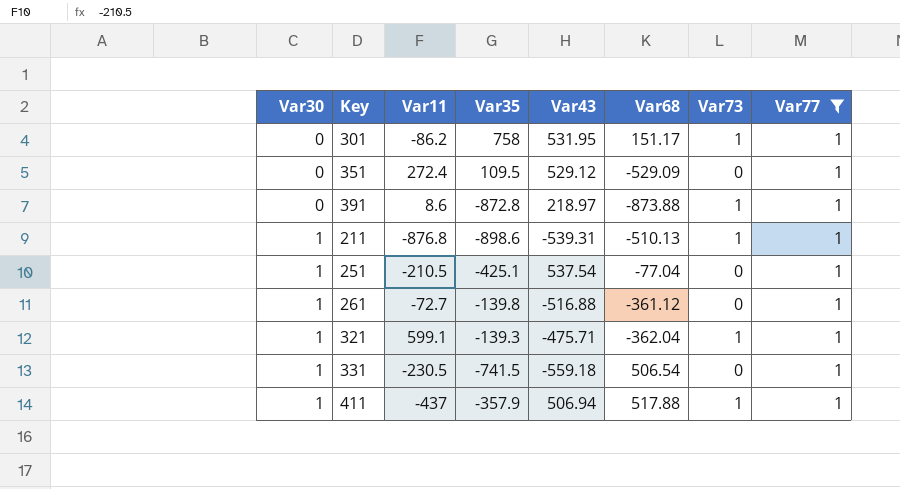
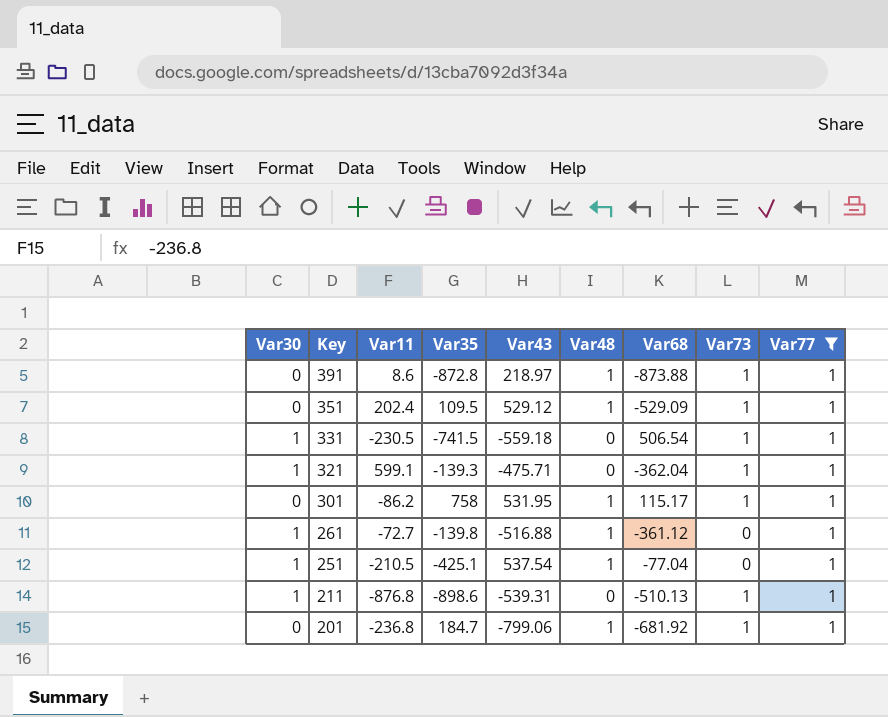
row order: Var30 ascending -> Key descending
column Var48 | position: none -> 6
row 411: 1 | -437 | -357.9 | 506.94 | 517.88 | 1 | 1 -> none
351 | Var11: 272.4 -> 202.4
351 | Var73: 0 -> 1
331 | Var73: 0 -> 1
301 | Var68: 151.17 -> 115.17
row 201: none -> 0 | -236.8 | 184.7 | -799.06 | 1 | -681.92 | 1 | 1

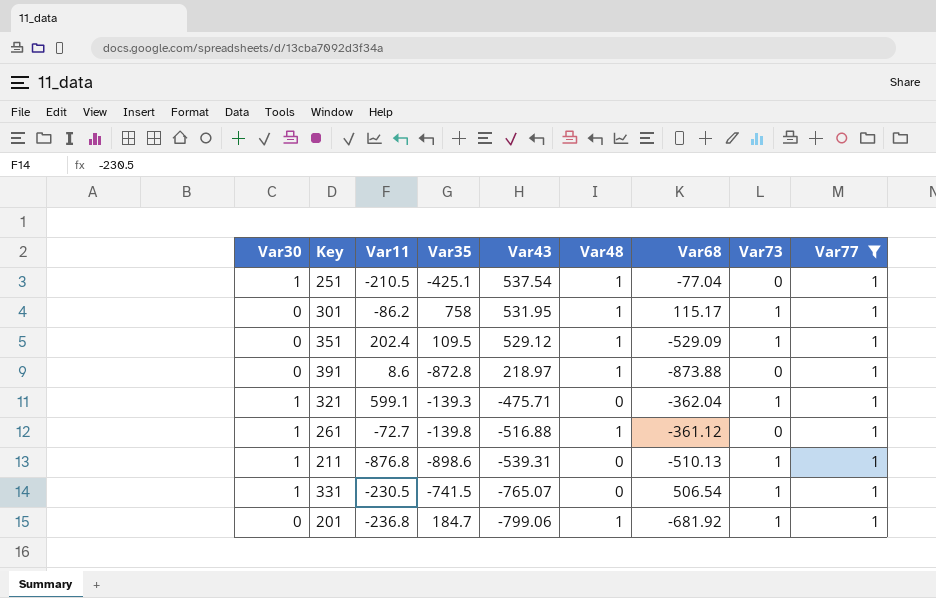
row order: Key descending -> Var43 descending
391 | Var73: 1 -> 0
331 | Var43: -559.18 -> -765.07

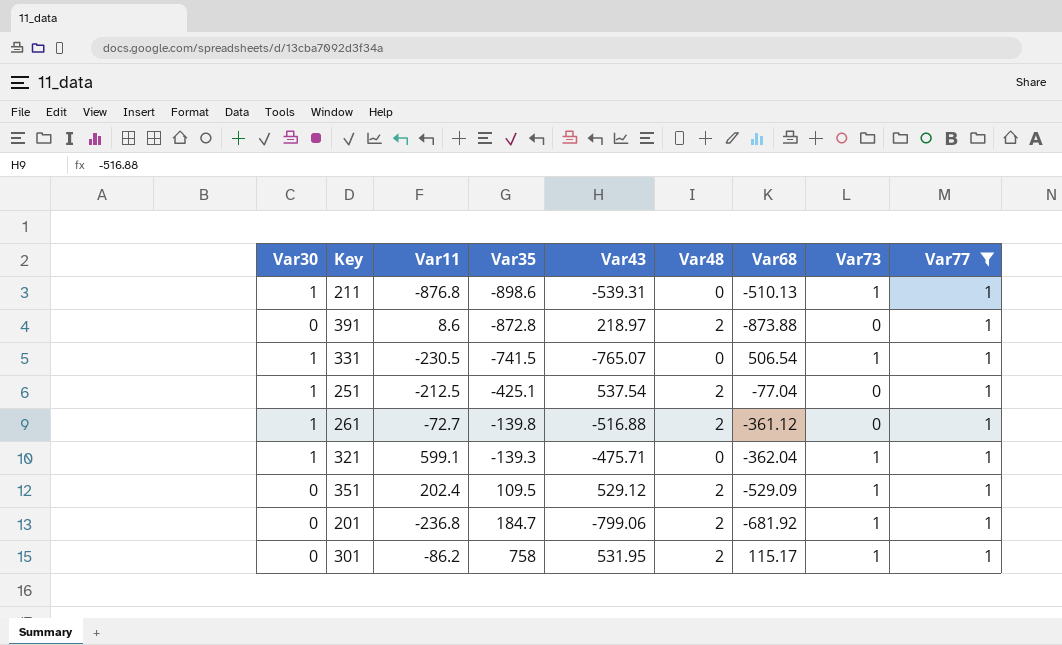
row order: Var43 descending -> Var35 ascending
391 | Var48: 1 -> 2
251 | Var11: -210.5 -> -212.5
251 | Var48: 1 -> 2
261 | Var48: 1 -> 2
351 | Var48: 1 -> 2
201 | Var48: 1 -> 2
301 | Var48: 1 -> 2

